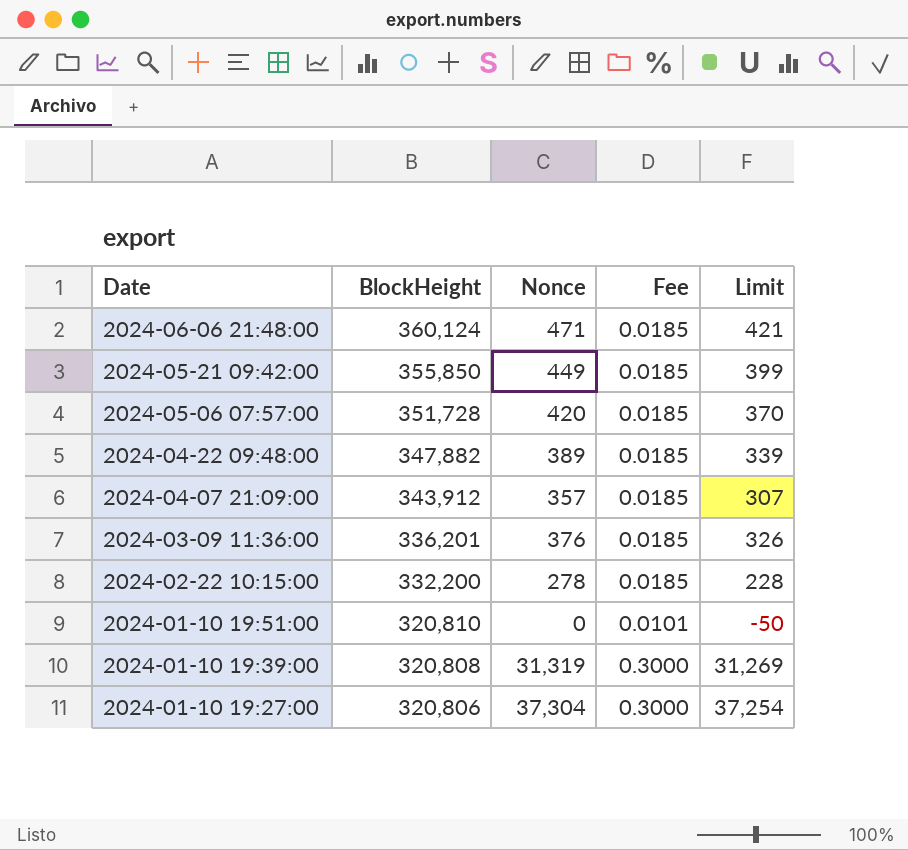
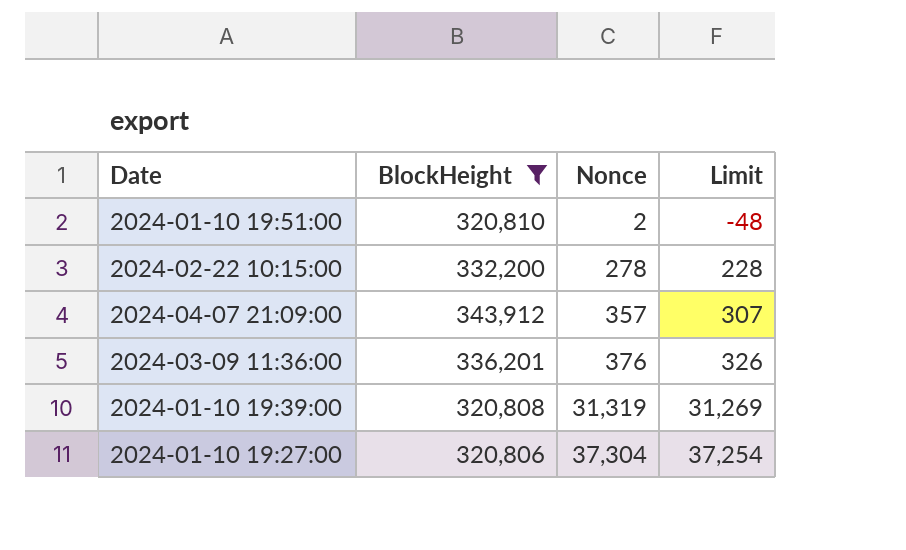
filter: none -> BlockHeight <= 343,912
row order: Date descending -> Nonce ascending
column Fee | position: 4 -> none
2024-01-10 19:51:00 | Nonce: 0 -> 2
2024-01-10 19:51:00 | Limit: -50 -> -48

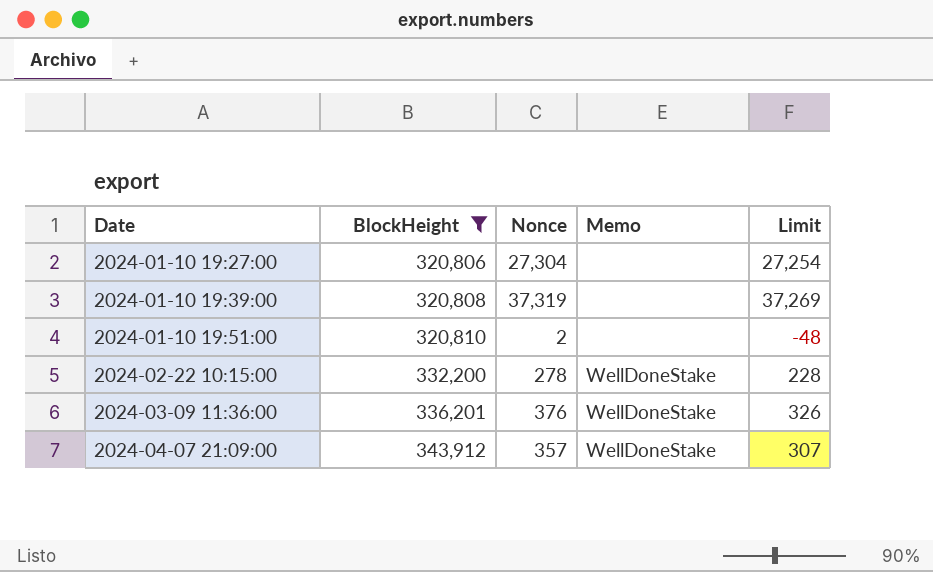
row order: Nonce ascending -> Date ascending
column Memo | position: none -> 4
2024-01-10 19:27:00 | Nonce: 37,304 -> 27,304
2024-01-10 19:27:00 | Limit: 37,254 -> 27,254
2024-01-10 19:39:00 | Nonce: 31,319 -> 37,319
2024-01-10 19:39:00 | Limit: 31,269 -> 37,269

